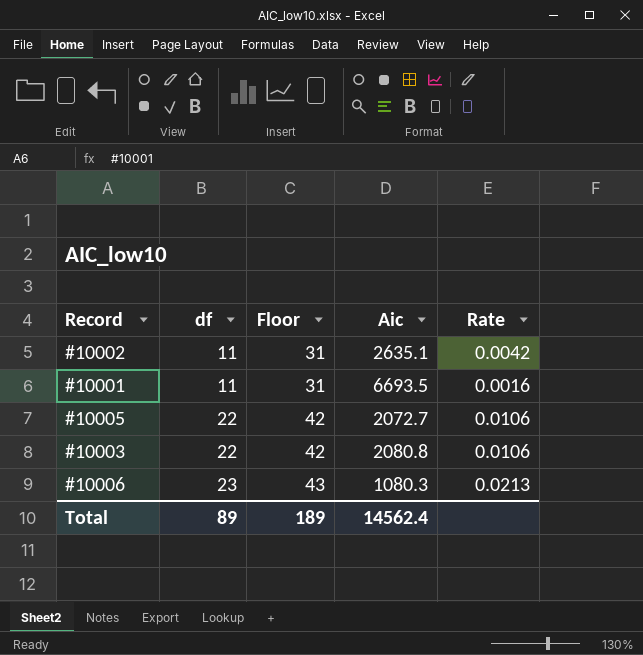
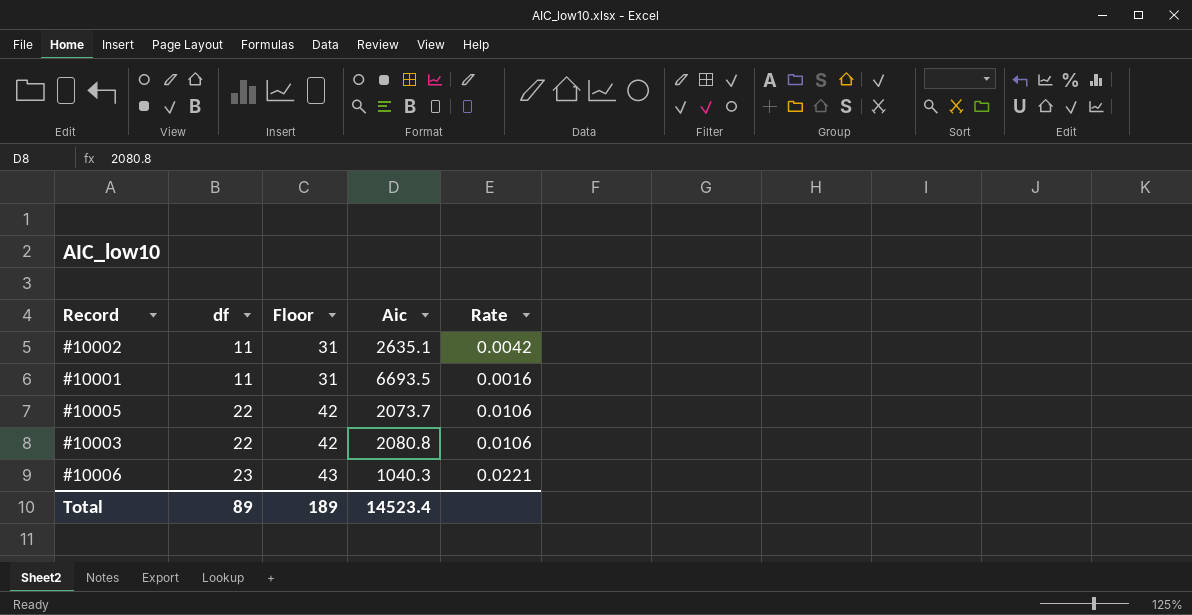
#10005 | Aic: 2072.7 -> 2073.7
#10006 | Aic: 1080.3 -> 1040.3
#10006 | Rate: 0.0213 -> 0.0221
Total | Aic: 14562.4 -> 14523.4

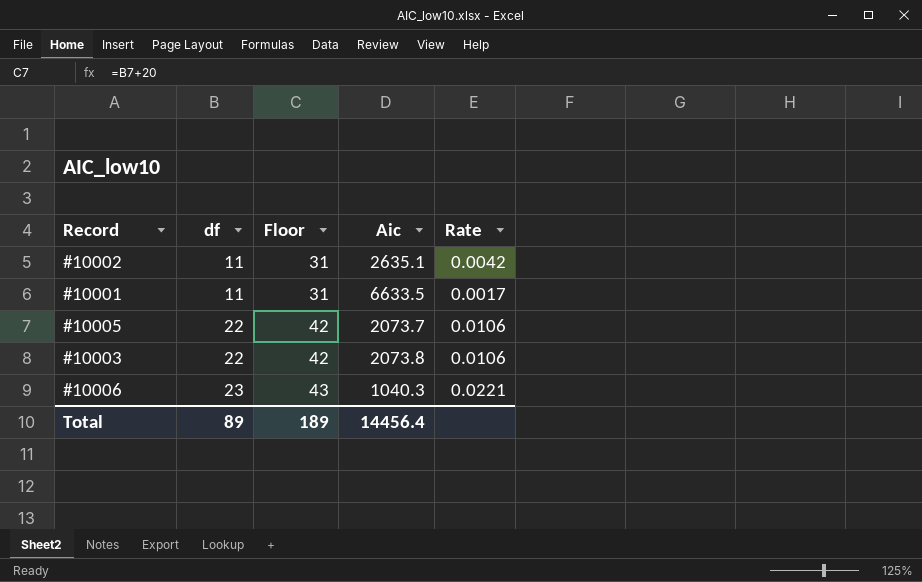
#10001 | Aic: 6693.5 -> 6633.5
#10001 | Rate: 0.0016 -> 0.0017
#10003 | Aic: 2080.8 -> 2073.8
Total | Aic: 14523.4 -> 14456.4

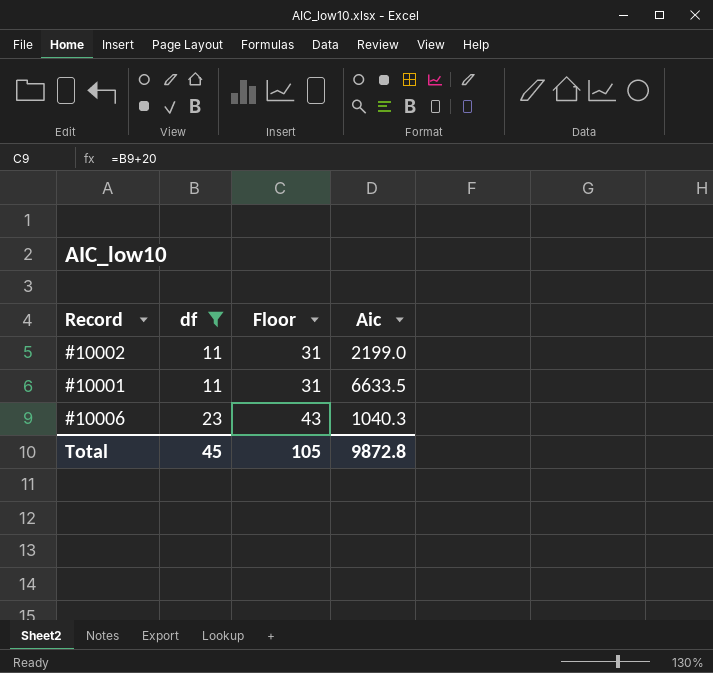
filter: none -> df != 22
column Rate | formula: [df] / [Aic] -> none
#10002 | Aic: 2635.1 -> 2199.0
Total | df: 89 -> 45
Total | Floor: 189 -> 105
Total | Aic: 14456.4 -> 9872.8

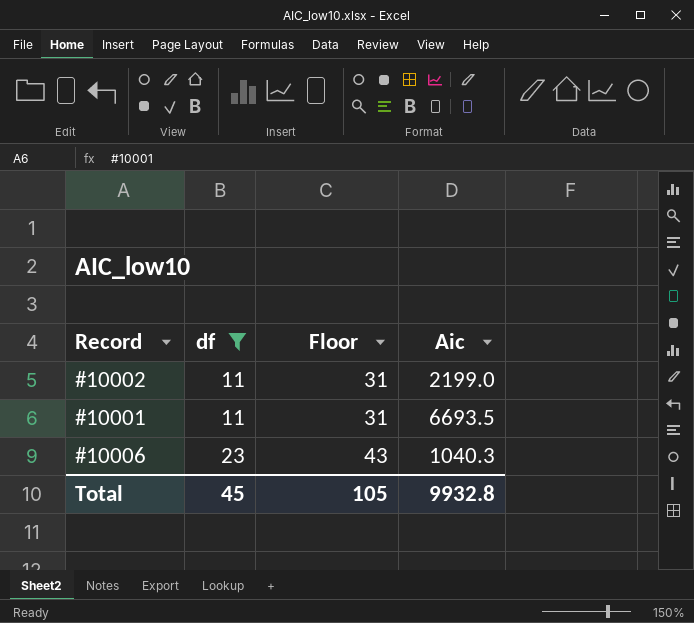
#10001 | Aic: 6633.5 -> 6693.5
Total | Aic: 9872.8 -> 9932.8

